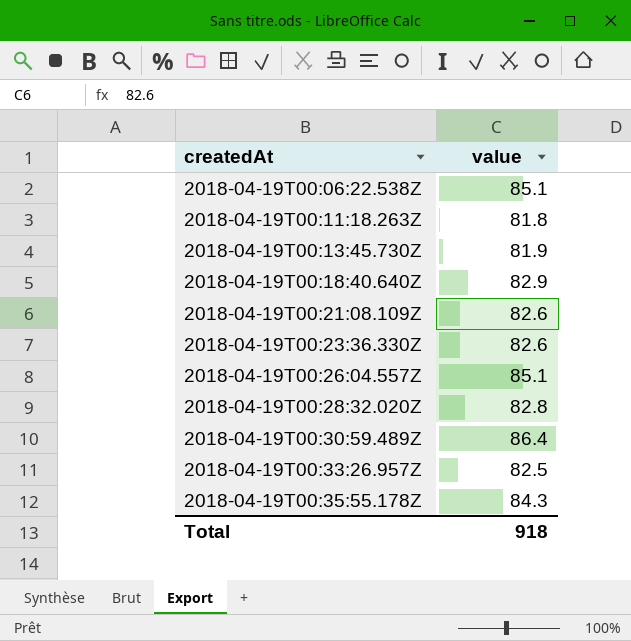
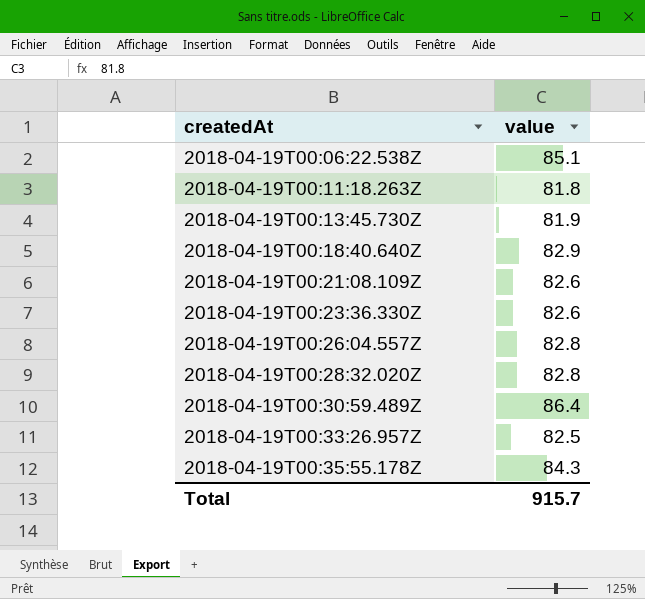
2018-04-19T00:26:04.557Z | value: 85.1 -> 82.8
Total | value: 918 -> 915.7

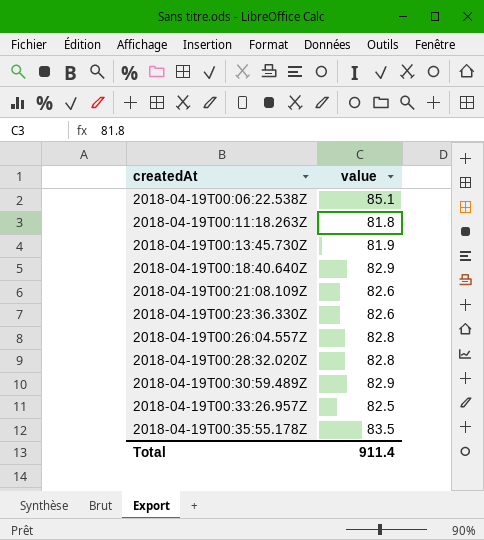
2018-04-19T00:30:59.489Z | value: 86.4 -> 82.9
2018-04-19T00:35:55.178Z | value: 84.3 -> 83.5
Total | value: 915.7 -> 911.4

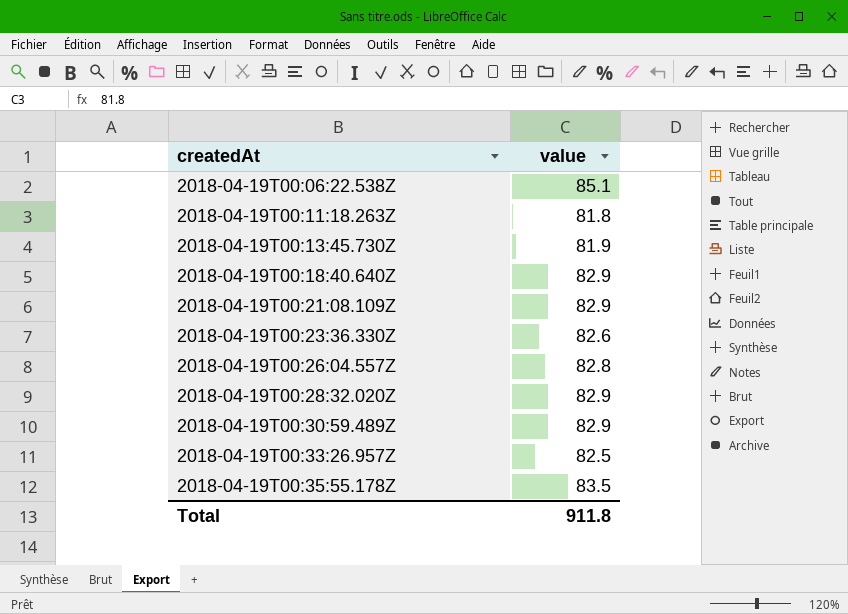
2018-04-19T00:21:08.109Z | value: 82.6 -> 82.9
2018-04-19T00:28:32.020Z | value: 82.8 -> 82.9
Total | value: 911.4 -> 911.8

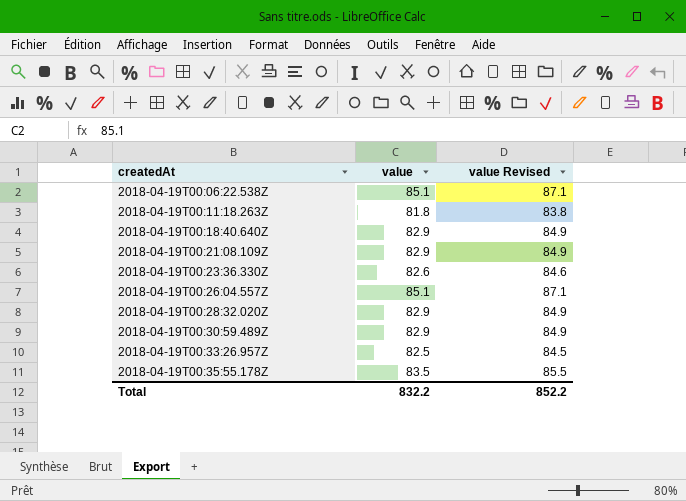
column value Revised | formula: none -> [value] + 2
row 2018-04-19T00:13:45.730Z: 81.9 -> none
2018-04-19T00:26:04.557Z | value: 82.8 -> 85.1
Total | value: 911.8 -> 832.2

